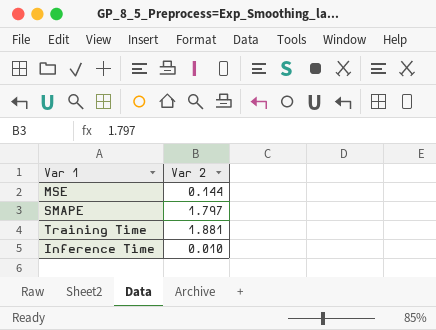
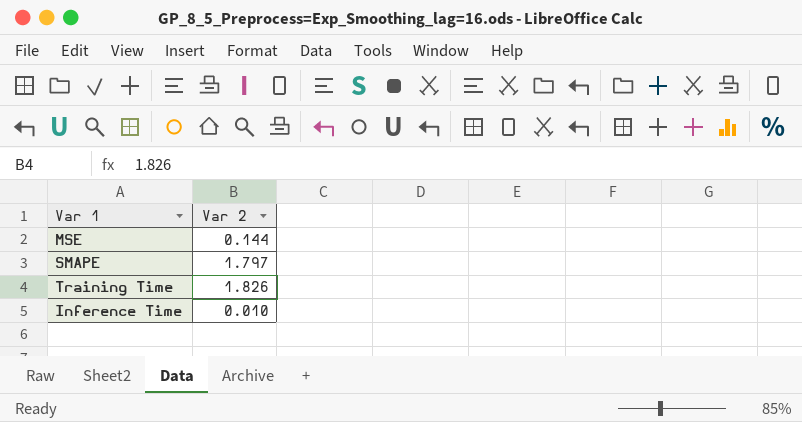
Training Time | Var 2: 1.881 -> 1.826

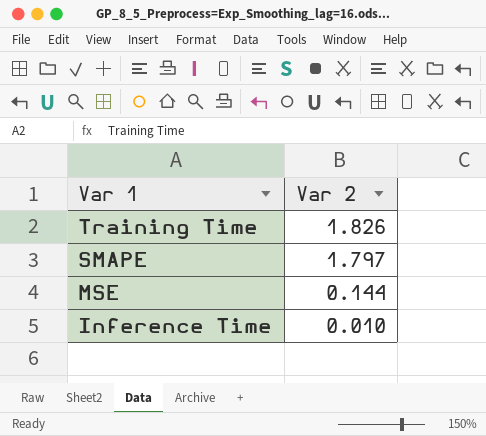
row order: none -> Var 1 descending

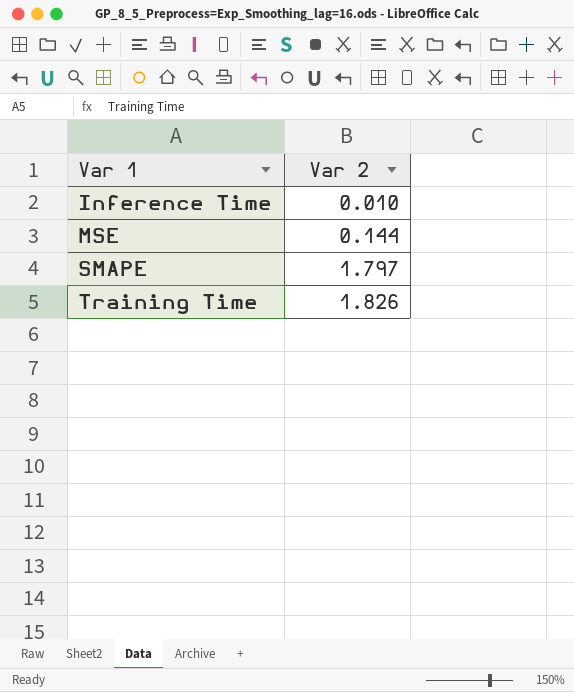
row order: Var 1 descending -> Var 1 ascending

